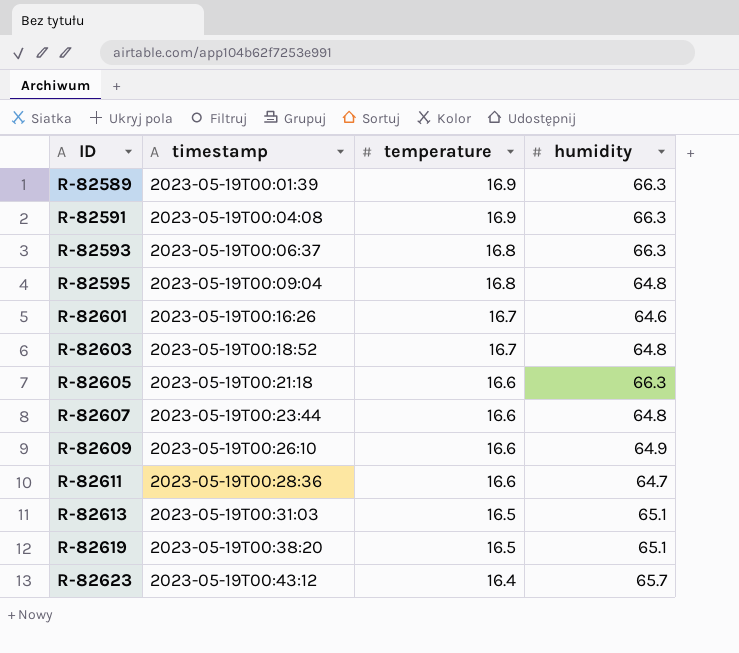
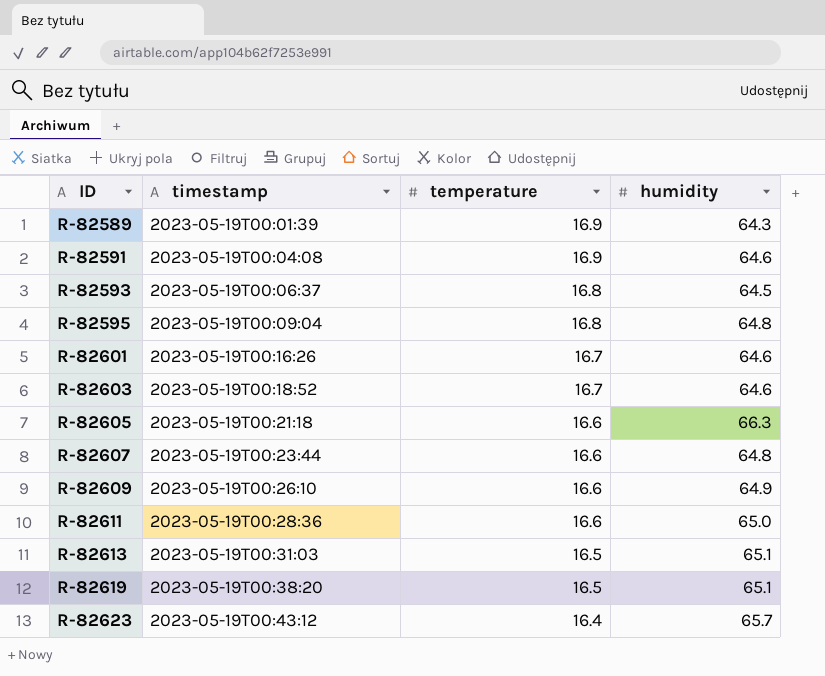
R-82589 | humidity: 66.3 -> 64.3
R-82591 | humidity: 66.3 -> 64.6
R-82593 | humidity: 66.3 -> 64.5
R-82603 | humidity: 64.8 -> 64.6
R-82611 | humidity: 64.7 -> 65.0

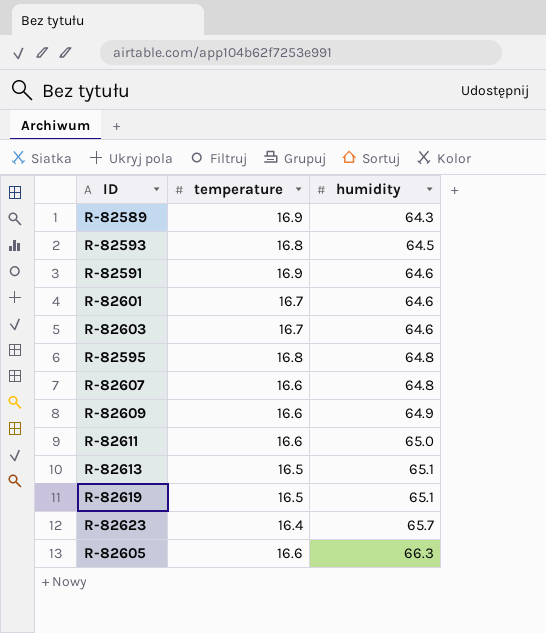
row order: ID ascending -> humidity ascending
column timestamp | position: 2 -> none

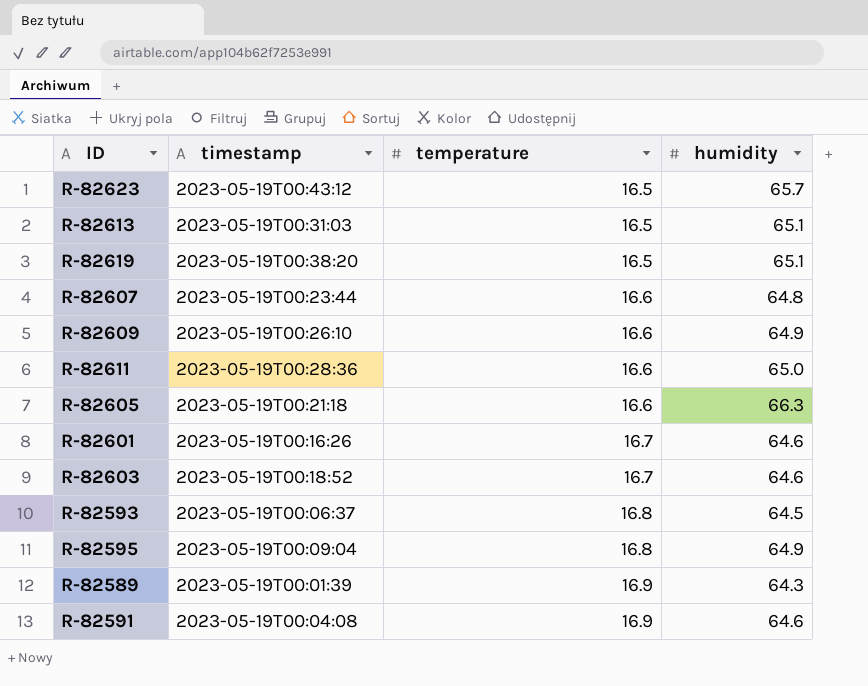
row order: humidity ascending -> temperature ascending
column timestamp | position: none -> 2
R-82623 | temperature: 16.4 -> 16.5
R-82595 | humidity: 64.8 -> 64.9

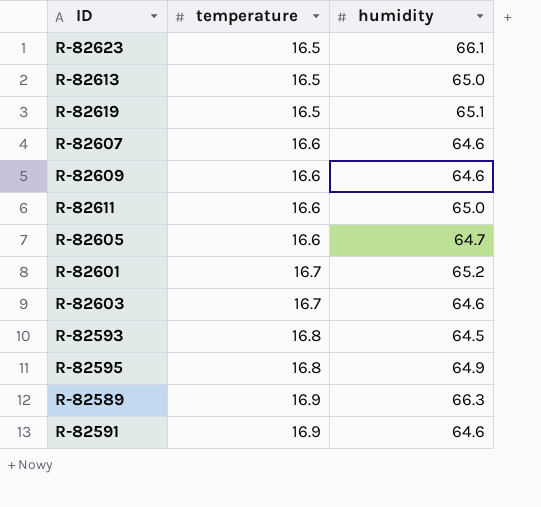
column timestamp | position: 2 -> none
R-82623 | humidity: 65.7 -> 66.1
R-82613 | humidity: 65.1 -> 65.0
R-82607 | humidity: 64.8 -> 64.6
R-82609 | humidity: 64.9 -> 64.6
R-82605 | humidity: 66.3 -> 64.7
R-82601 | humidity: 64.6 -> 65.2
R-82589 | humidity: 64.3 -> 66.3

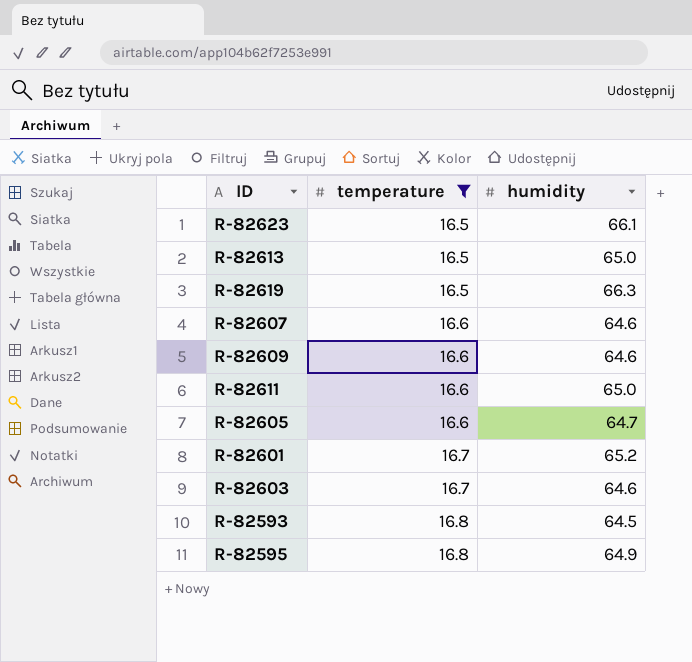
filter: none -> temperature != 16.9
R-82619 | humidity: 65.1 -> 66.3

